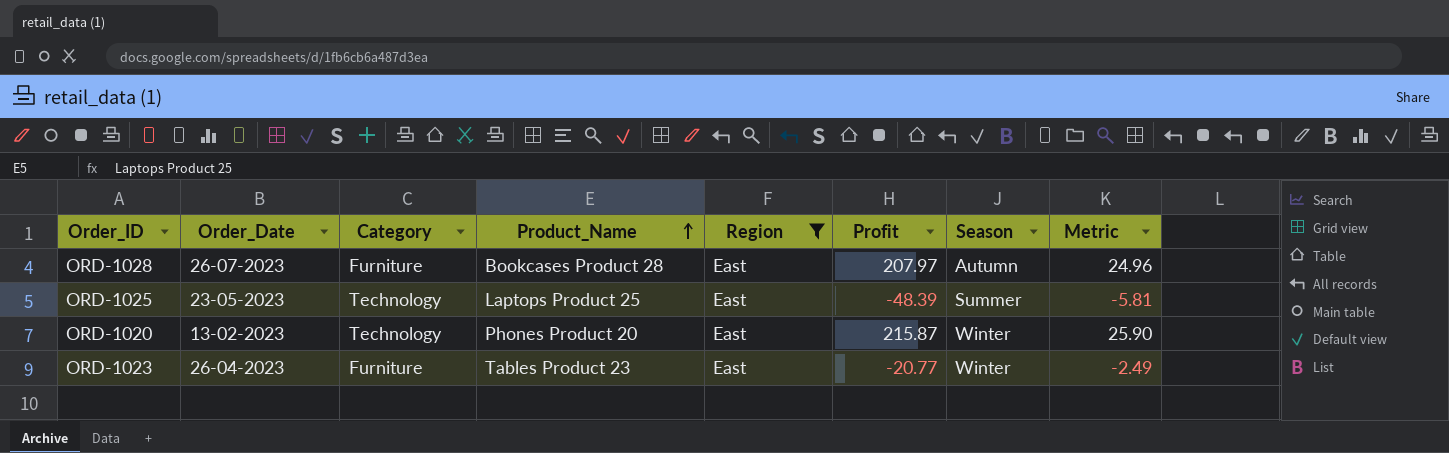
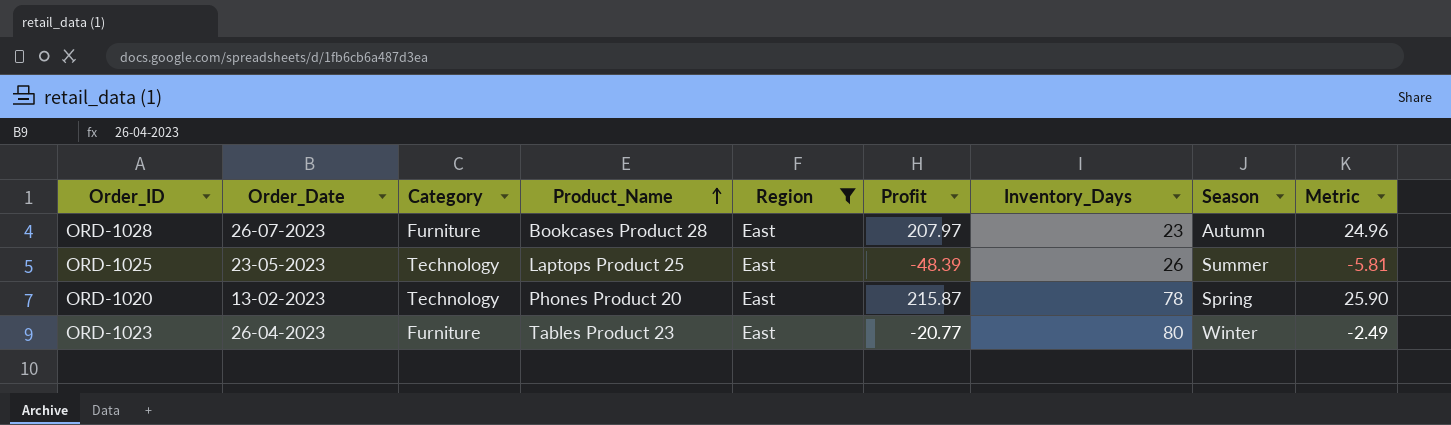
column Inventory_Days | position: none -> 7
ORD-1020 | Season: Winter -> Spring

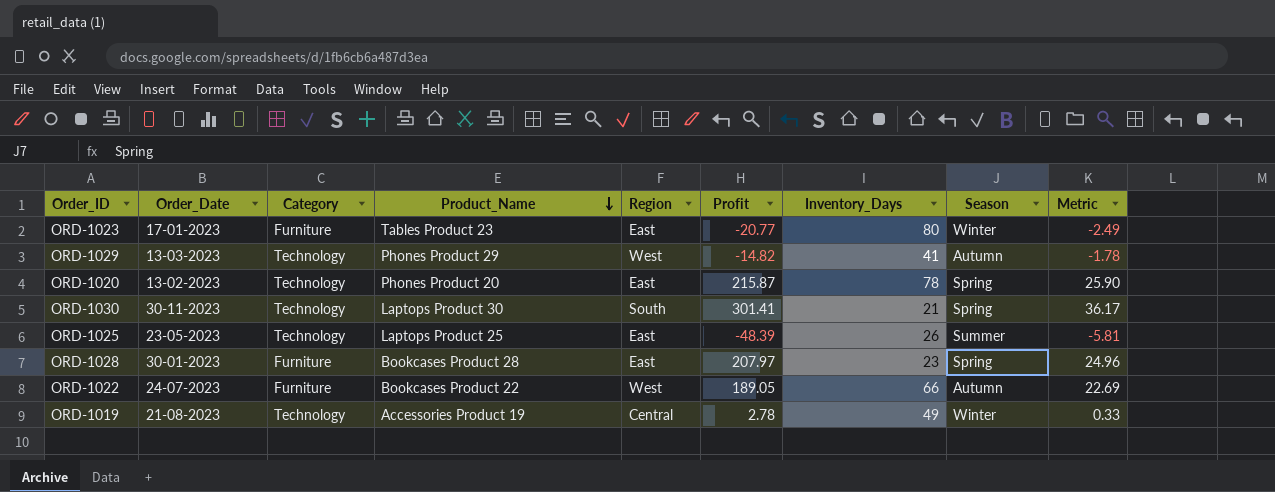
filter: Region = East -> none
row order: Product_Name ascending -> Product_Name descending
ORD-1023 | Order_Date: 26-04-2023 -> 17-01-2023
ORD-1028 | Order_Date: 26-07-2023 -> 30-01-2023
ORD-1028 | Season: Autumn -> Spring

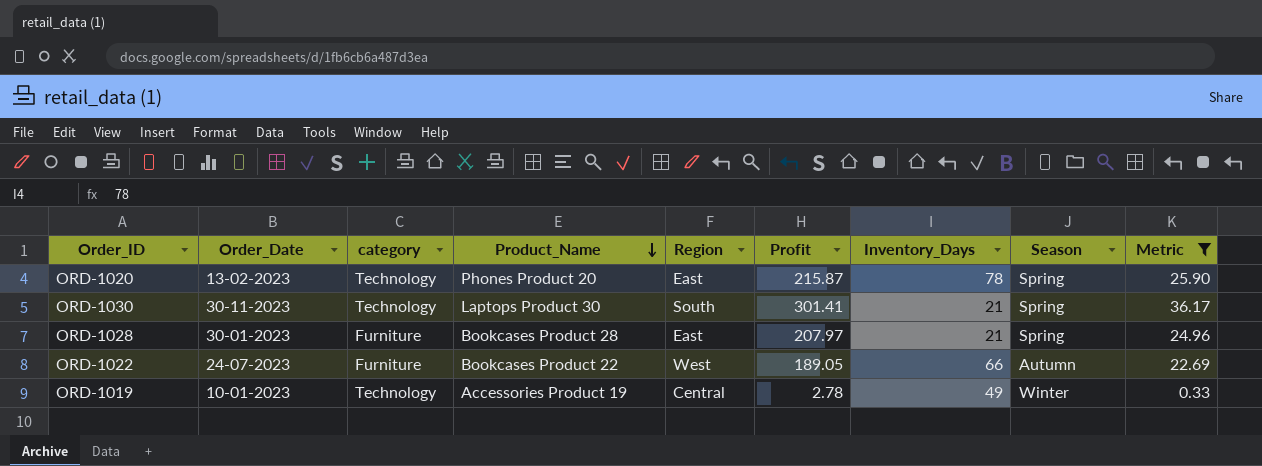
filter: none -> Metric >= 0.33
column name: Category -> category
ORD-1028 | Inventory_Days: 23 -> 21
ORD-1019 | Order_Date: 21-08-2023 -> 10-01-2023

